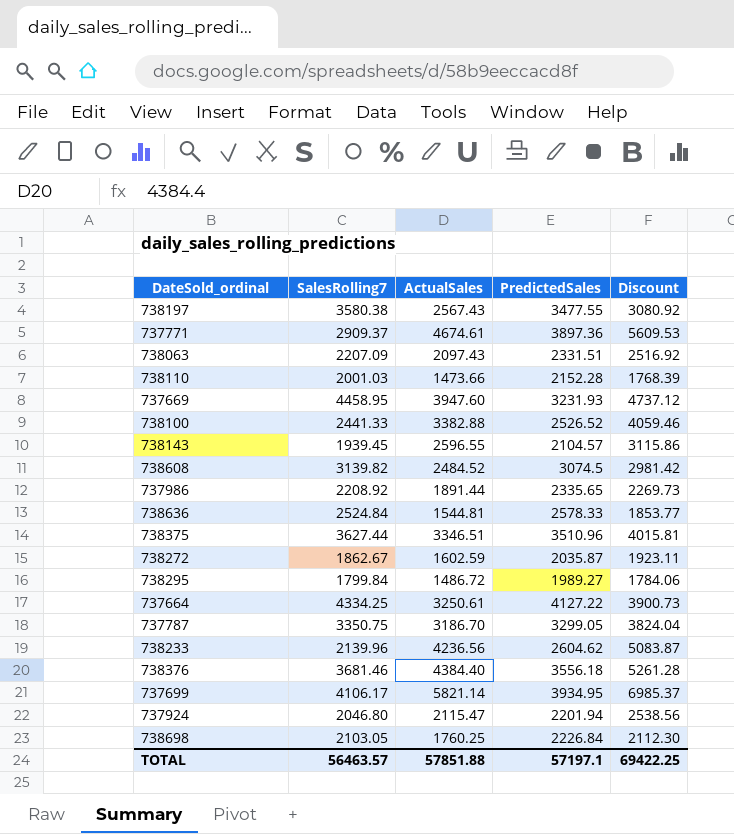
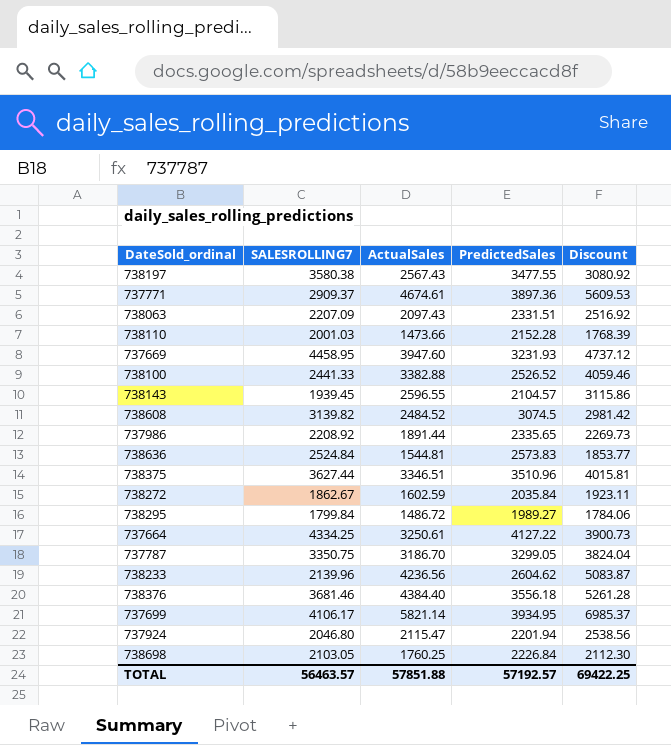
column name: SalesRolling7 -> SALESROLLING7
738636 | PredictedSales: 2578.33 -> 2573.83
738272 | PredictedSales: 2035.87 -> 2035.84
TOTAL | PredictedSales: 57197.1 -> 57192.57

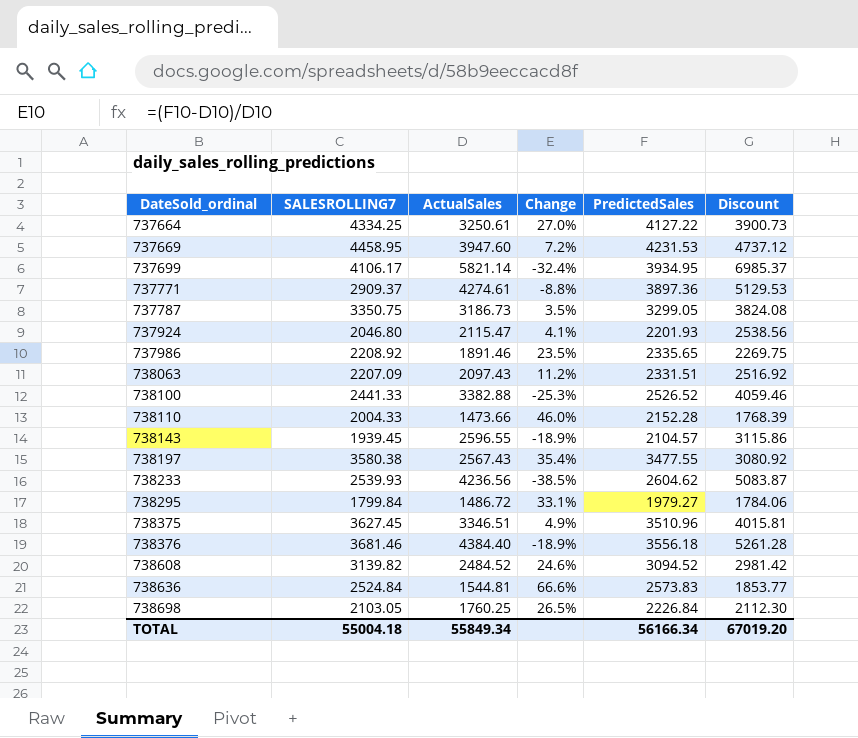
row order: none -> DateSold_ordinal ascending
column Change | formula: none -> ([PredictedSales] - [ActualSales]) / [ActualSales]
row 738272: 1862.67 | 1602.59 | 2035.84 | 1923.11 -> none
737669 | PredictedSales: 3231.93 -> 4231.53
737771 | ActualSales: 4674.61 -> 4274.61
737771 | Discount: 5609.53 -> 5129.53
737787 | ActualSales: 3186.70 -> 3186.73
737787 | Discount: 3824.04 -> 3824.08
737924 | PredictedSales: 2201.94 -> 2201.93
737986 | ActualSales: 1891.44 -> 1891.46
737986 | Discount: 2269.73 -> 2269.75
738110 | SALESROLLING7: 2001.03 -> 2004.33
738233 | SALESROLLING7: 2139.96 -> 2539.93
738295 | PredictedSales: 1989.27 -> 1979.27
738375 | SALESROLLING7: 3627.44 -> 3627.45
738608 | PredictedSales: 3074.5 -> 3094.52
TOTAL | SALESROLLING7: 56463.57 -> 55004.18
TOTAL | ActualSales: 57851.88 -> 55849.34
TOTAL | PredictedSales: 57192.57 -> 56166.34
TOTAL | Discount: 69422.25 -> 67019.20

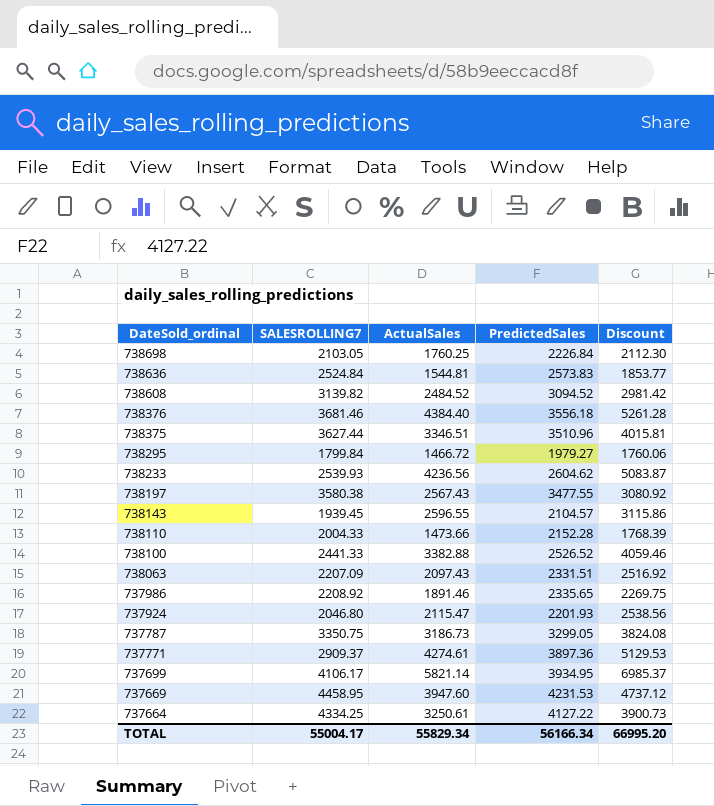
row order: DateSold_ordinal ascending -> DateSold_ordinal descending
column Change | formula: ([PredictedSales] - [ActualSales]) / [ActualSales] -> none
738375 | SALESROLLING7: 3627.45 -> 3627.44
738295 | ActualSales: 1486.72 -> 1466.72
738295 | Discount: 1784.06 -> 1760.06
TOTAL | SALESROLLING7: 55004.18 -> 55004.17
TOTAL | ActualSales: 55849.34 -> 55829.34
TOTAL | Discount: 67019.20 -> 66995.20

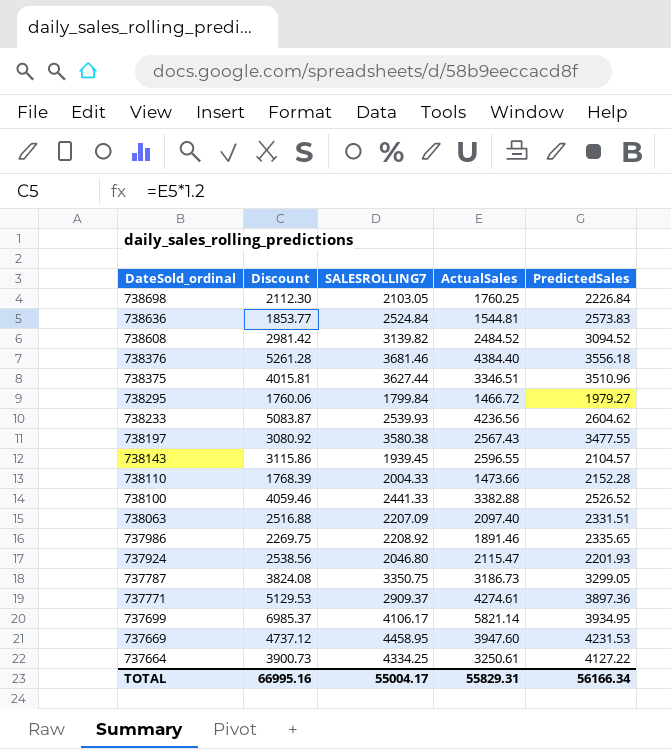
column Discount | position: 5 -> 2
738063 | Discount: 2516.92 -> 2516.88
738063 | ActualSales: 2097.43 -> 2097.40
TOTAL | Discount: 66995.20 -> 66995.16
TOTAL | ActualSales: 55829.34 -> 55829.31

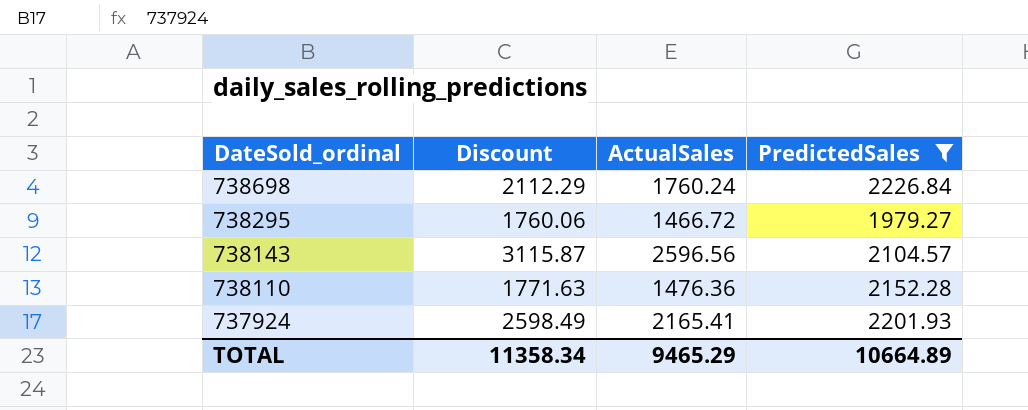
filter: none -> PredictedSales <= 2226.84
column SALESROLLING7 | position: 3 -> none
738698 | Discount: 2112.30 -> 2112.29
738698 | ActualSales: 1760.25 -> 1760.24
738143 | Discount: 3115.86 -> 3115.87
738143 | ActualSales: 2596.55 -> 2596.56
738110 | Discount: 1768.39 -> 1771.63
738110 | ActualSales: 1473.66 -> 1476.36
737924 | Discount: 2538.56 -> 2598.49
737924 | ActualSales: 2115.47 -> 2165.41
TOTAL | Discount: 66995.16 -> 11358.34
TOTAL | ActualSales: 55829.31 -> 9465.29
TOTAL | PredictedSales: 56166.34 -> 10664.89

